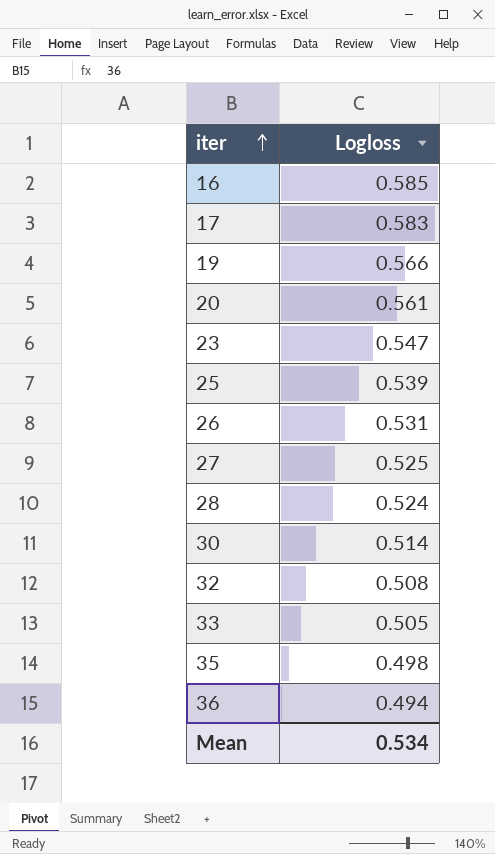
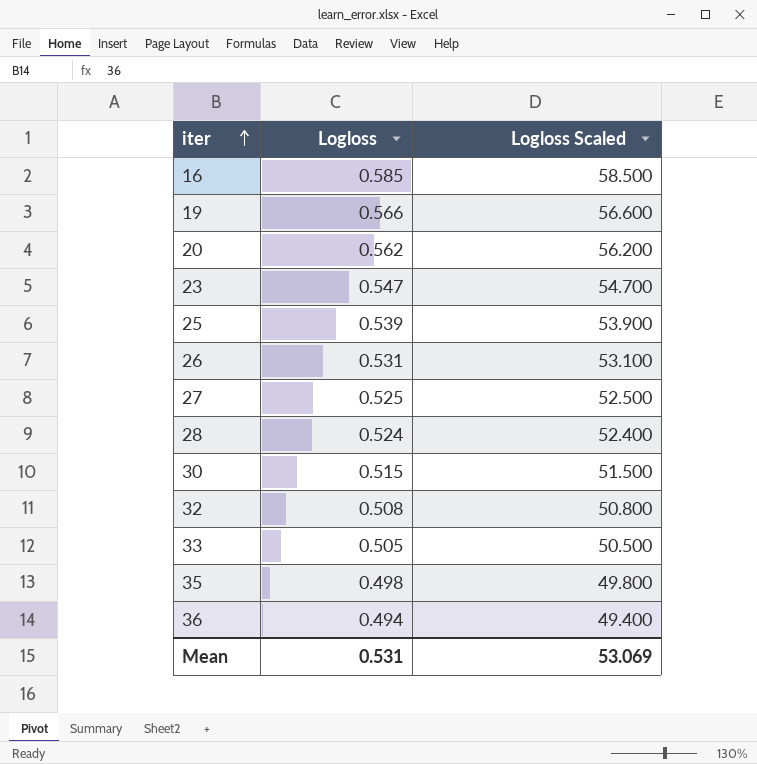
column Logloss Scaled | formula: none -> [Logloss] * 100
row 17: 0.583 -> none
20 | Logloss: 0.561 -> 0.562
30 | Logloss: 0.514 -> 0.515
Mean | Logloss: 0.534 -> 0.531

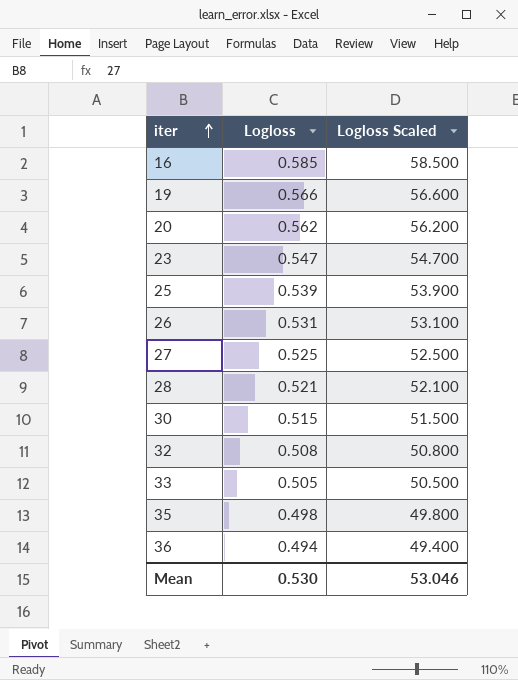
28 | Logloss: 0.524 -> 0.521
28 | Logloss Scaled: 52.400 -> 52.100
Mean | Logloss: 0.531 -> 0.530
Mean | Logloss Scaled: 53.069 -> 53.046

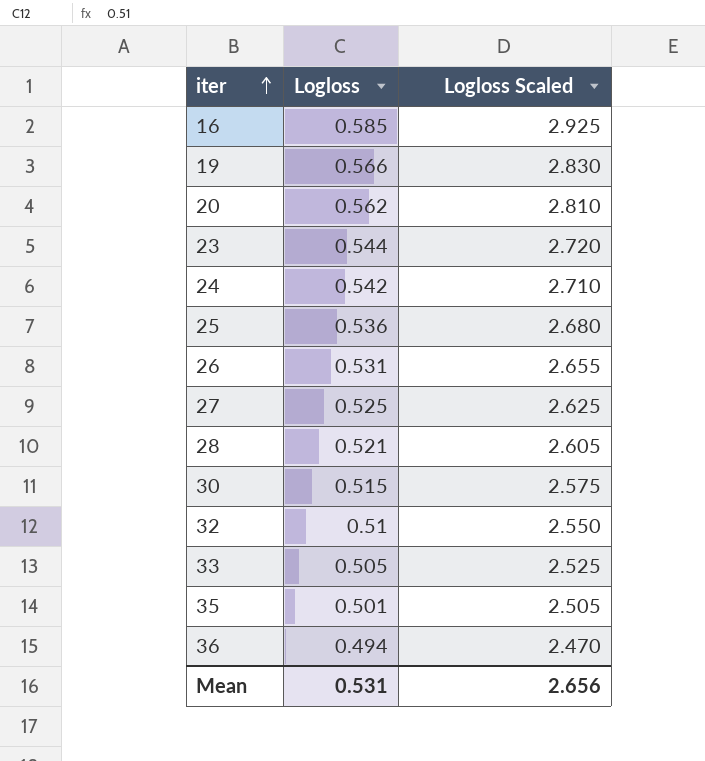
column Logloss Scaled | formula: [Logloss] * 100 -> [Logloss] * 5
23 | Logloss: 0.547 -> 0.544
row 24: none -> 0.542 | 2.710
25 | Logloss: 0.539 -> 0.536
32 | Logloss: 0.508 -> 0.51
35 | Logloss: 0.498 -> 0.501
Mean | Logloss: 0.530 -> 0.531
Mean | Logloss Scaled: 53.046 -> 2.656

